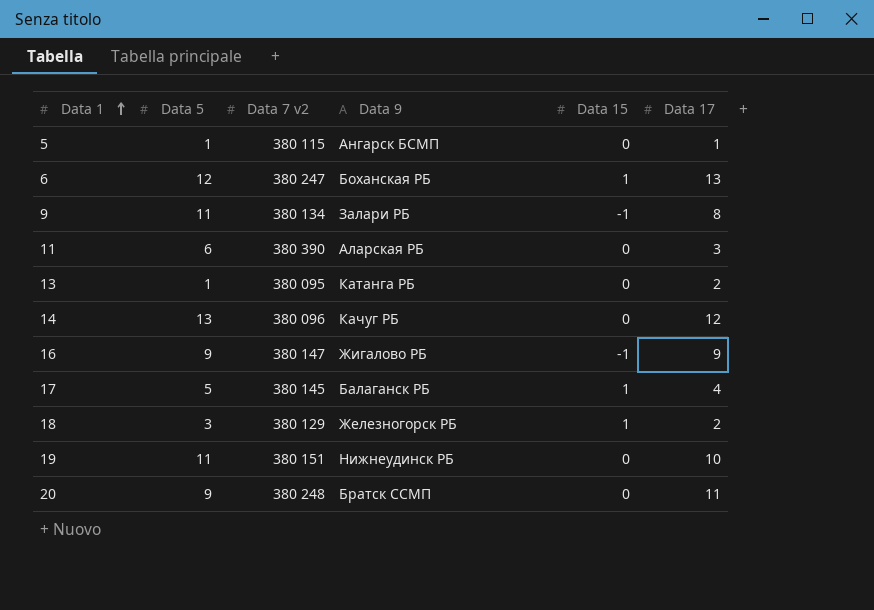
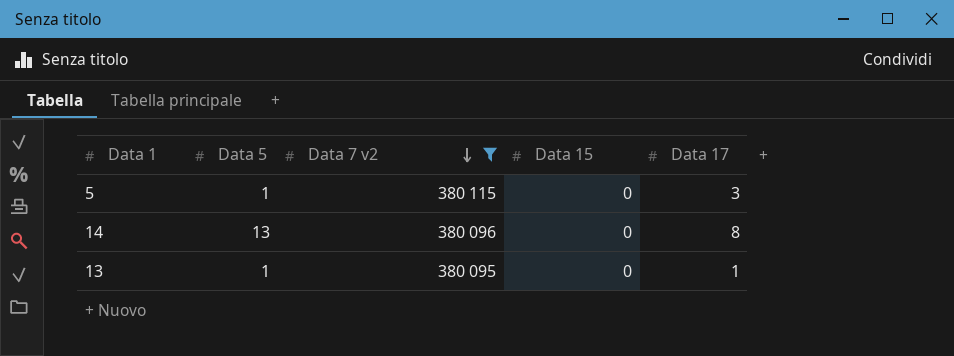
filter: none -> Data 7 v2 <= 380 115
row order: Data 1 ascending -> Data 7 v2 descending
column Data 9 | position: 4 -> none
5 | Data 17: 1 -> 3
14 | Data 17: 12 -> 8
13 | Data 17: 2 -> 1

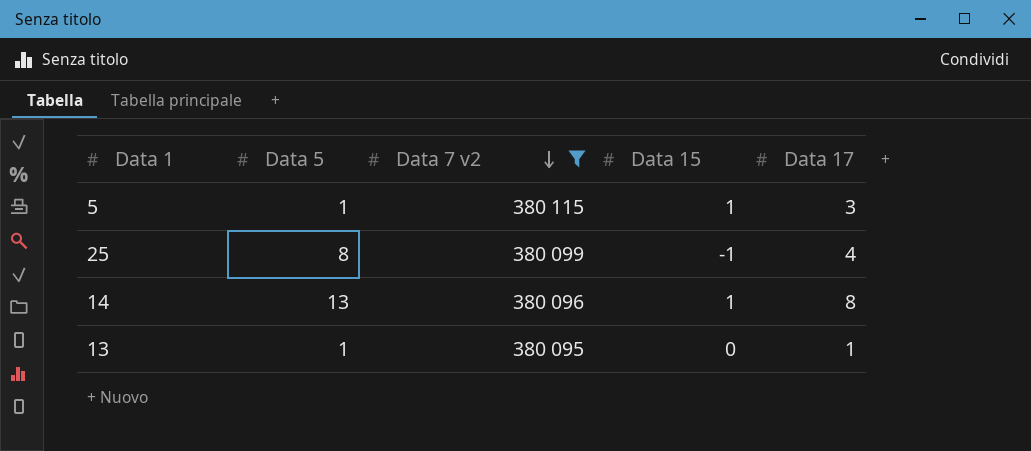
5 | Data 15: 0 -> 1
row 25: none -> 8 | 380 099 | -1 | 4
14 | Data 15: 0 -> 1

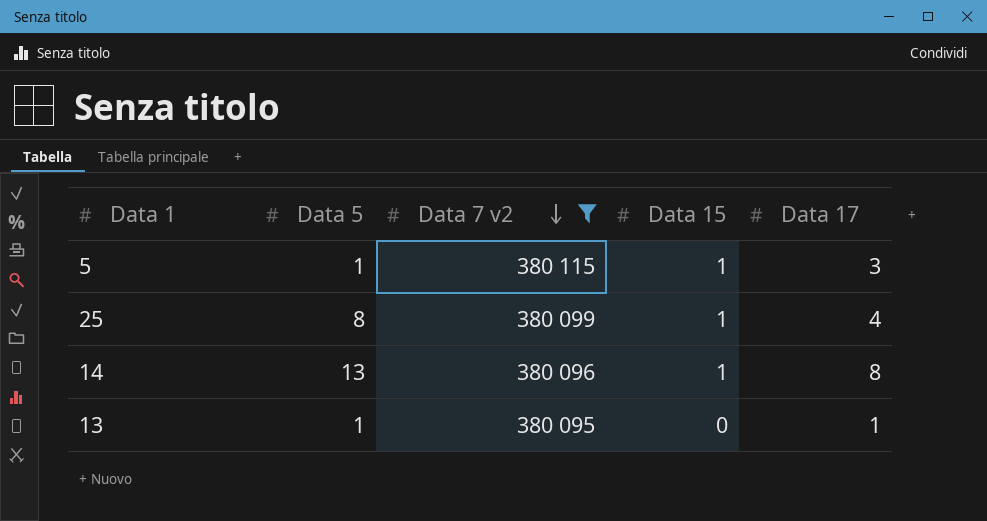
25 | Data 15: -1 -> 1

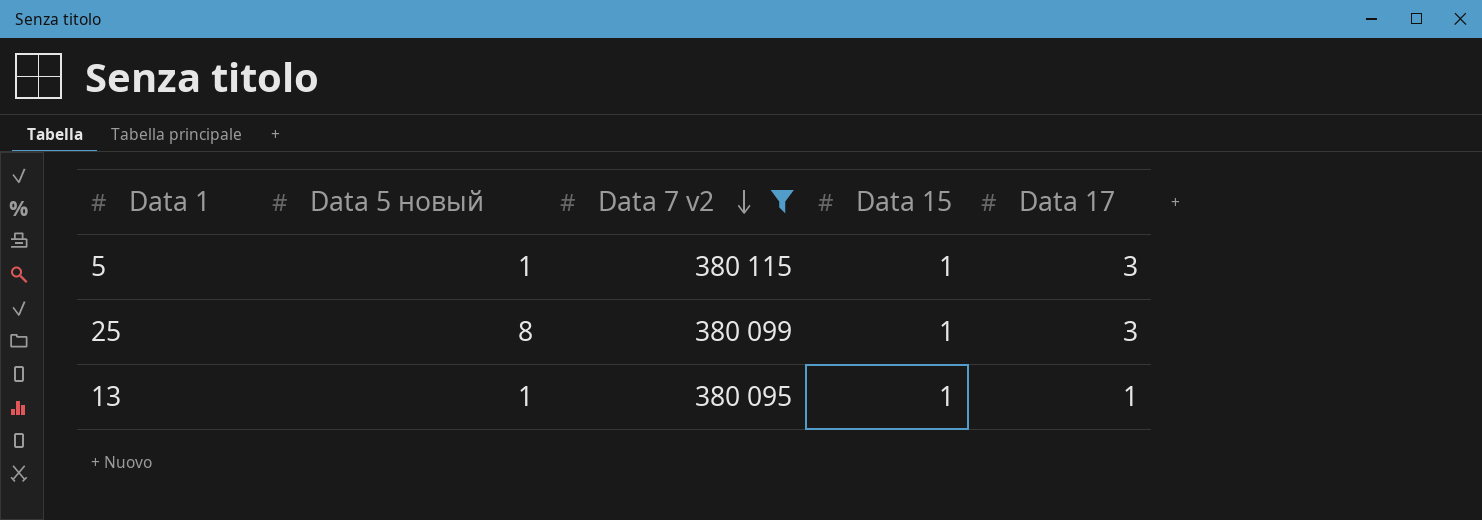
column name: Data 5 -> Data 5 новый
row 14: 13 | 380 096 | 1 | 8 -> none
25 | Data 17: 4 -> 3
13 | Data 15: 0 -> 1

